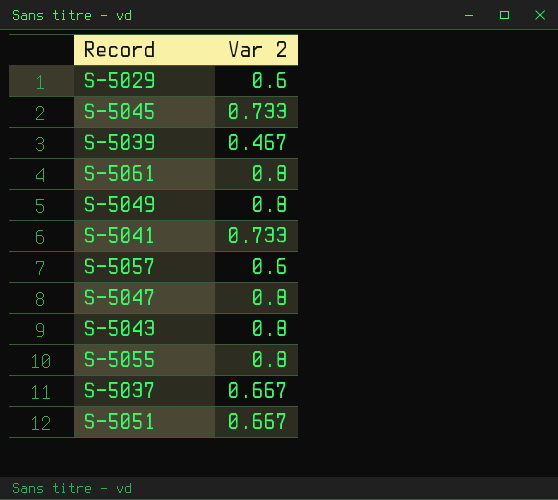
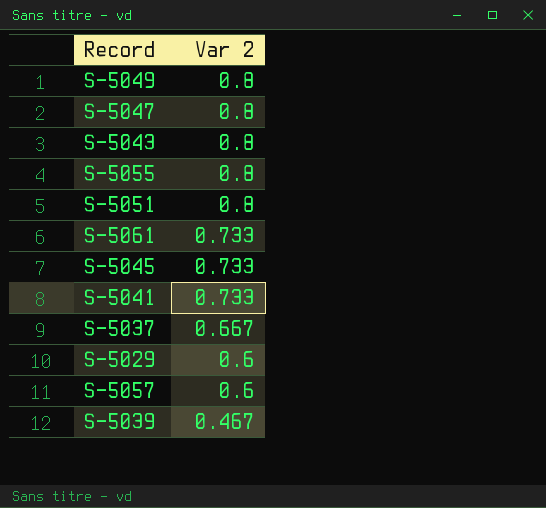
row order: none -> Var 2 descending
S-5051 | Var 2: 0.667 -> 0.8
S-5061 | Var 2: 0.8 -> 0.733

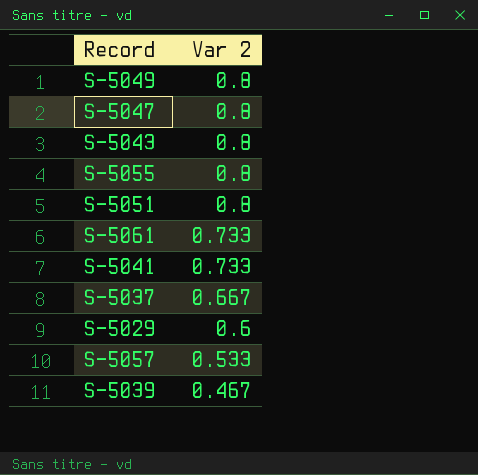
row S-5045: 0.733 -> none
S-5057 | Var 2: 0.6 -> 0.533

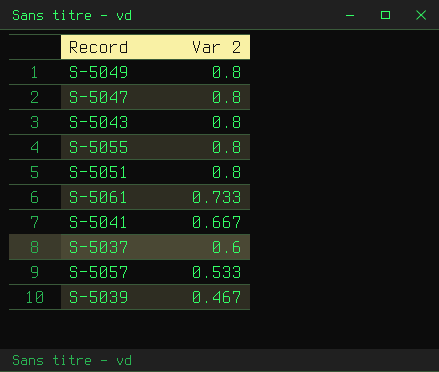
row S-5029: 0.6 -> none
S-5041 | Var 2: 0.733 -> 0.667
S-5037 | Var 2: 0.667 -> 0.6

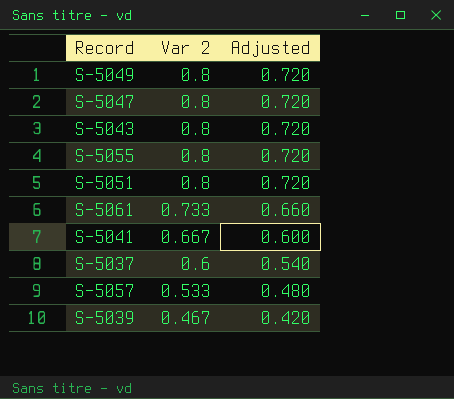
column Adjusted | formula: none -> [Var 2] * 0.9

